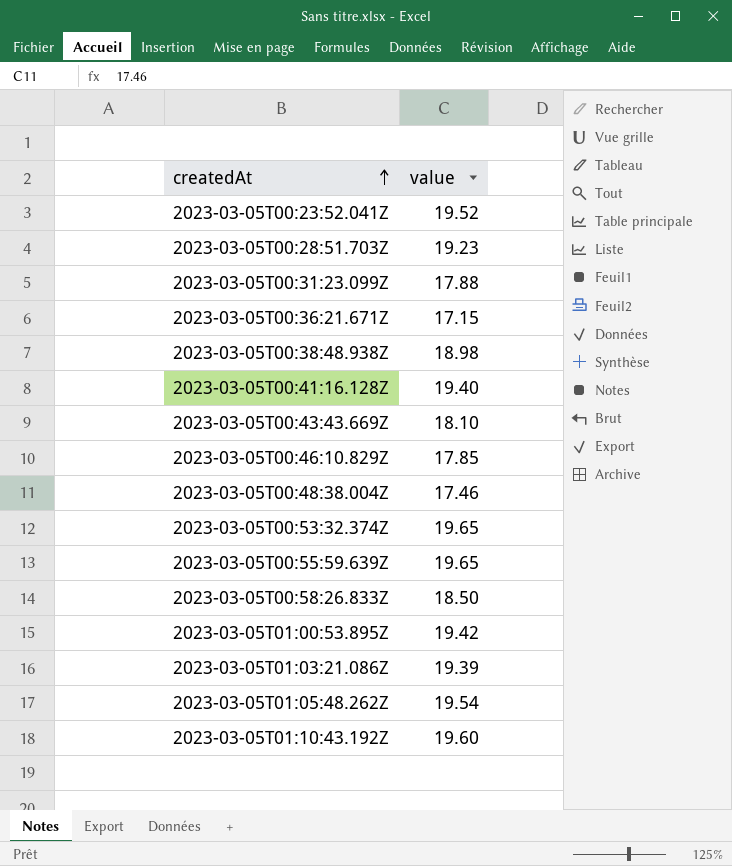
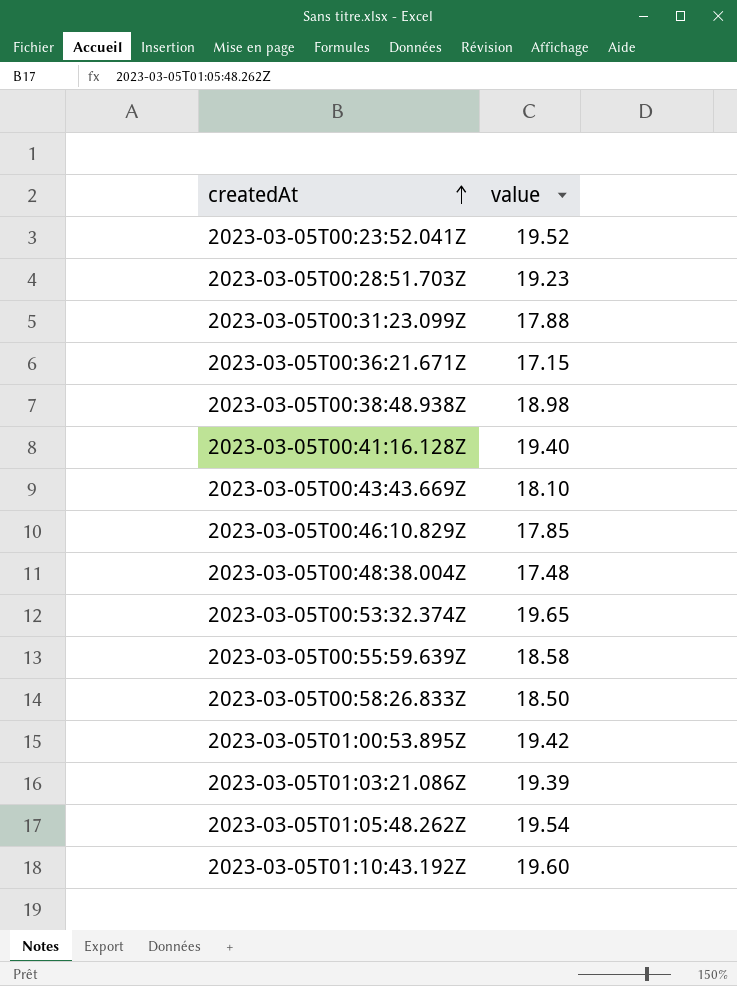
2023-03-05T00:48:38.004Z | value: 17.46 -> 17.48
2023-03-05T00:55:59.639Z | value: 19.65 -> 18.58

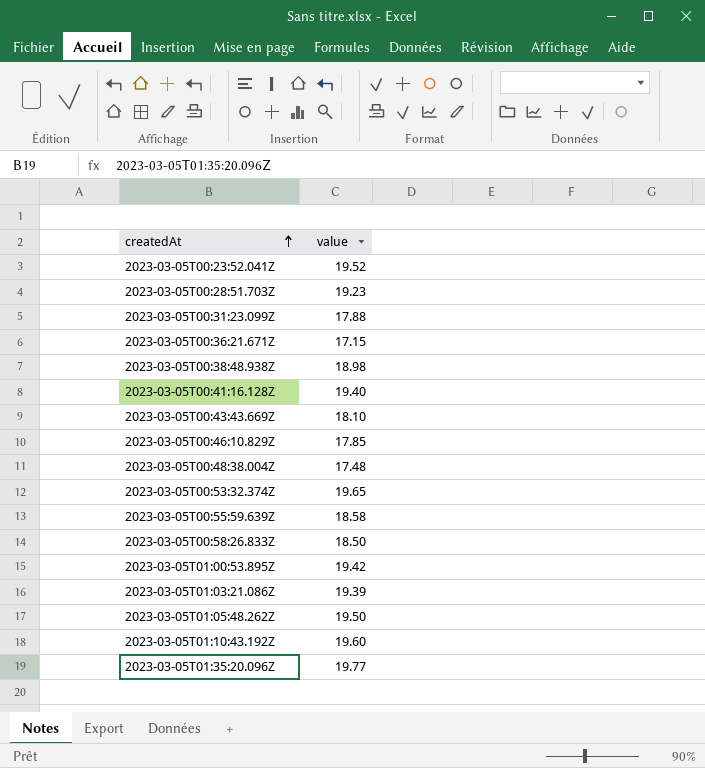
2023-03-05T01:05:48.262Z | value: 19.54 -> 19.50
row 2023-03-05T01:35:20.096Z: none -> 19.77

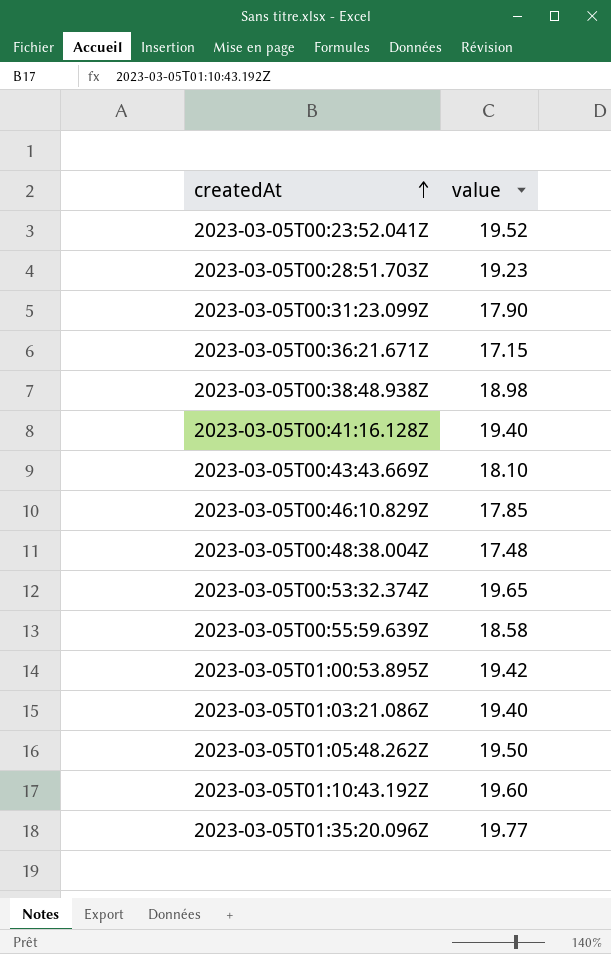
row 2023-03-05T00:58:26.833Z: 18.50 -> none
2023-03-05T00:31:23.099Z | value: 17.88 -> 17.90
2023-03-05T01:03:21.086Z | value: 19.39 -> 19.40

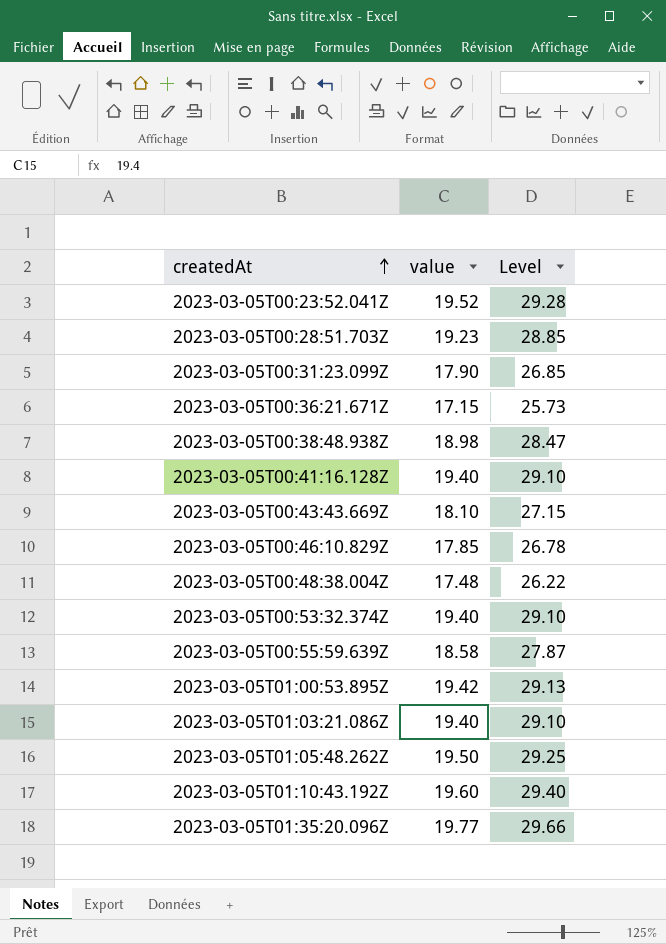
column Level | formula: none -> [value] * 1.5
2023-03-05T00:53:32.374Z | value: 19.65 -> 19.40

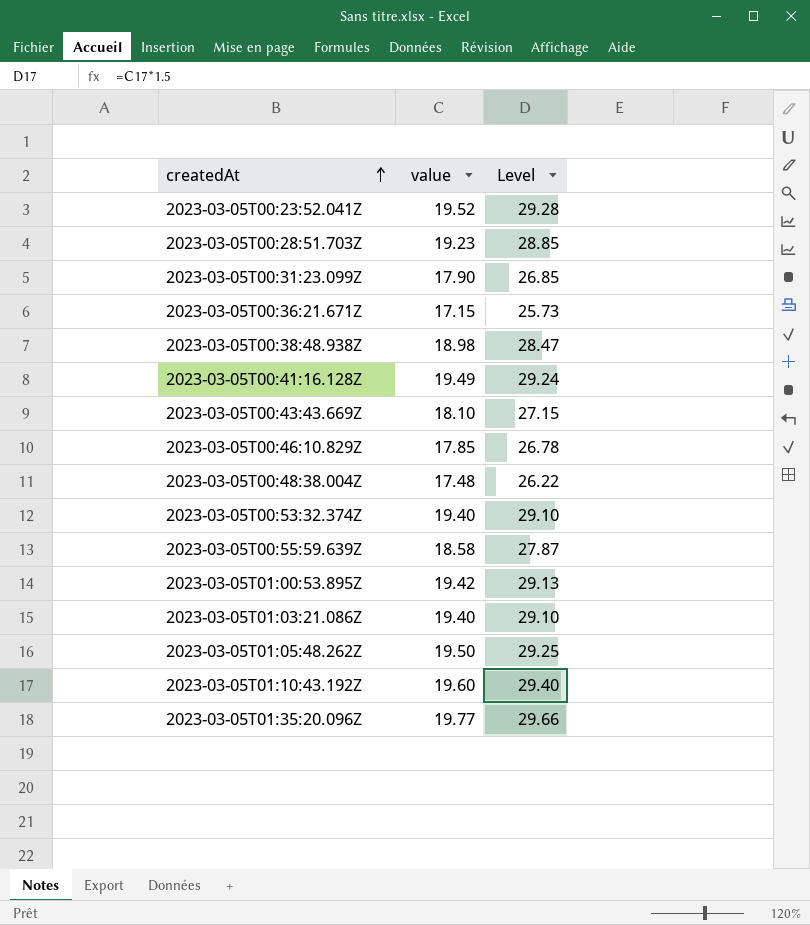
2023-03-05T00:41:16.128Z | value: 19.40 -> 19.49
2023-03-05T00:41:16.128Z | Level: 29.10 -> 29.24

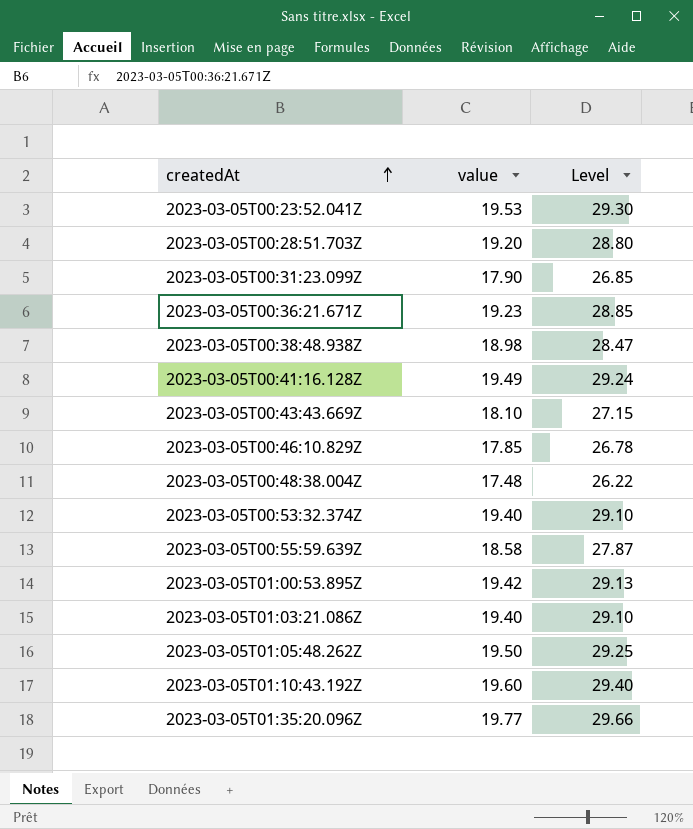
2023-03-05T00:23:52.041Z | value: 19.52 -> 19.53
2023-03-05T00:23:52.041Z | Level: 29.28 -> 29.30
2023-03-05T00:28:51.703Z | value: 19.23 -> 19.20
2023-03-05T00:28:51.703Z | Level: 28.85 -> 28.80
2023-03-05T00:36:21.671Z | value: 17.15 -> 19.23
2023-03-05T00:36:21.671Z | Level: 25.73 -> 28.85

